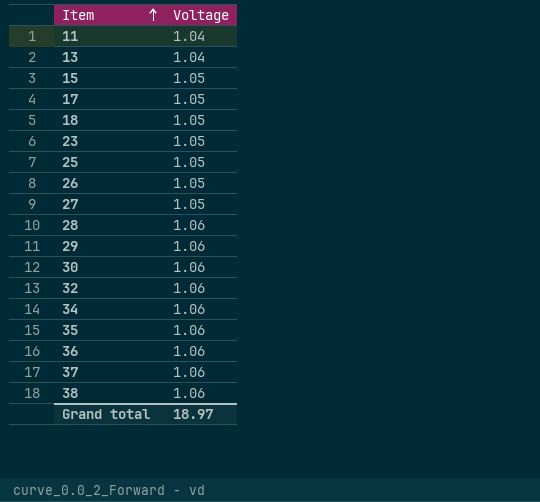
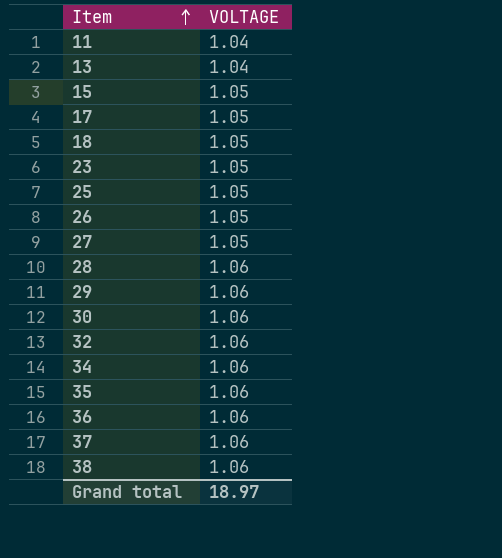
column name: Voltage -> VOLTAGE

